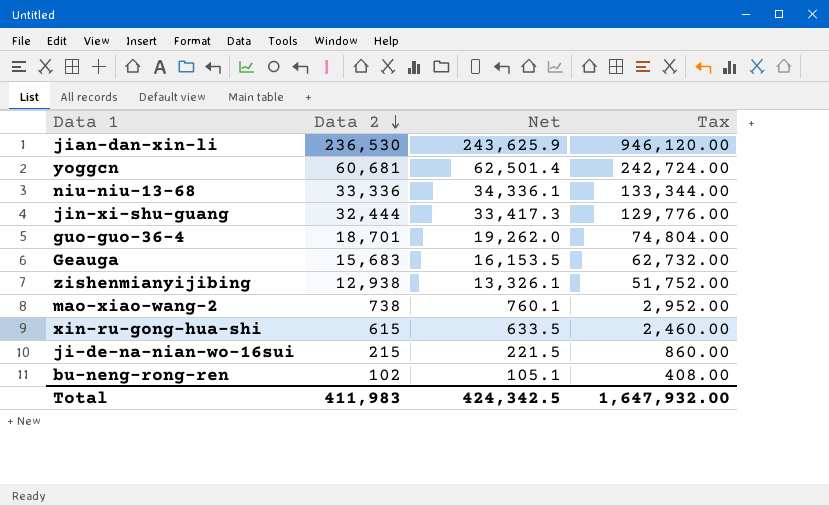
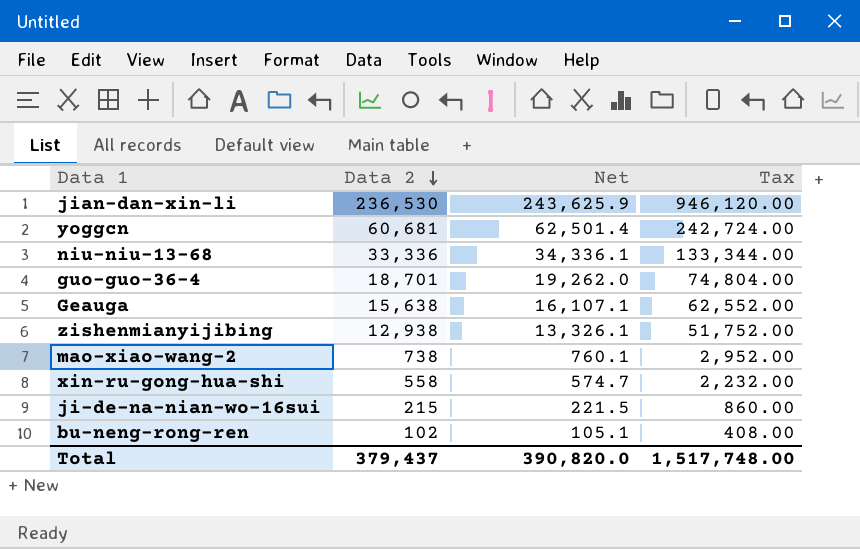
row jin-xi-shu-guang: 32,444 | 33,417.3 | 129,776.00 -> none
Geauga | Data 2: 15,683 -> 15,638
Geauga | Net: 16,153.5 -> 16,107.1
Geauga | Tax: 62,732.00 -> 62,552.00
xin-ru-gong-hua-shi | Data 2: 615 -> 558
xin-ru-gong-hua-shi | Net: 633.5 -> 574.7
xin-ru-gong-hua-shi | Tax: 2,460.00 -> 2,232.00
Total | Data 2: 411,983 -> 379,437
Total | Net: 424,342.5 -> 390,820.0
Total | Tax: 1,647,932.00 -> 1,517,748.00

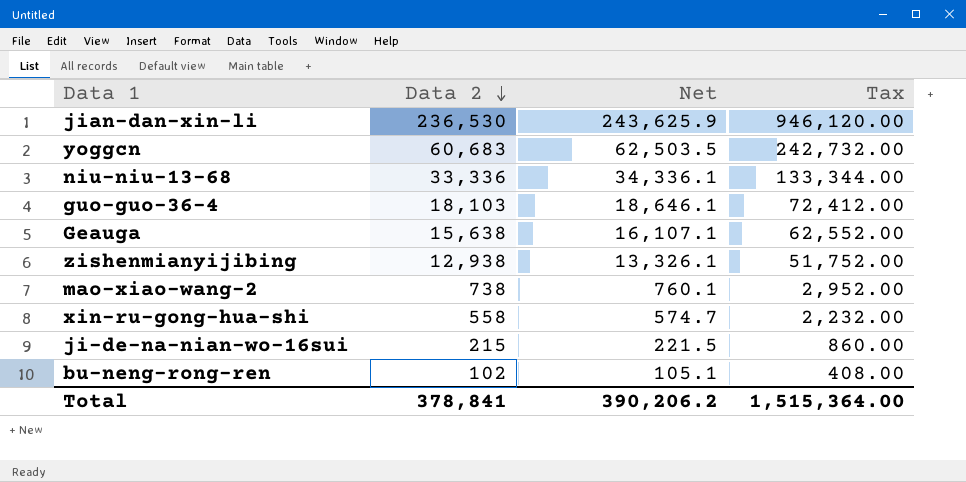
yoggcn | Data 2: 60,681 -> 60,683
yoggcn | Net: 62,501.4 -> 62,503.5
yoggcn | Tax: 242,724.00 -> 242,732.00
guo-guo-36-4 | Data 2: 18,701 -> 18,103
guo-guo-36-4 | Net: 19,262.0 -> 18,646.1
guo-guo-36-4 | Tax: 74,804.00 -> 72,412.00
Total | Data 2: 379,437 -> 378,841
Total | Net: 390,820.0 -> 390,206.2
Total | Tax: 1,517,748.00 -> 1,515,364.00

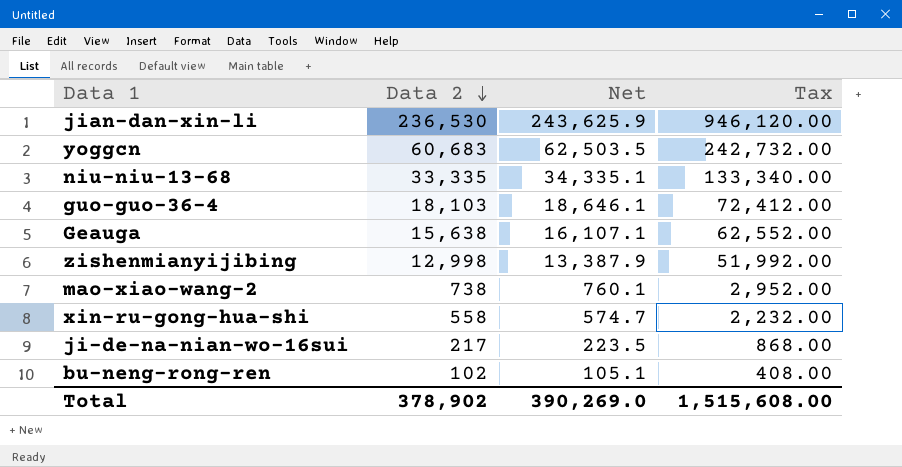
niu-niu-13-68 | Data 2: 33,336 -> 33,335
niu-niu-13-68 | Net: 34,336.1 -> 34,335.1
niu-niu-13-68 | Tax: 133,344.00 -> 133,340.00
zishenmianyijibing | Data 2: 12,938 -> 12,998
zishenmianyijibing | Net: 13,326.1 -> 13,387.9
zishenmianyijibing | Tax: 51,752.00 -> 51,992.00
ji-de-na-nian-wo-16sui | Data 2: 215 -> 217
ji-de-na-nian-wo-16sui | Net: 221.5 -> 223.5
ji-de-na-nian-wo-16sui | Tax: 860.00 -> 868.00
Total | Data 2: 378,841 -> 378,902
Total | Net: 390,206.2 -> 390,269.0
Total | Tax: 1,515,364.00 -> 1,515,608.00

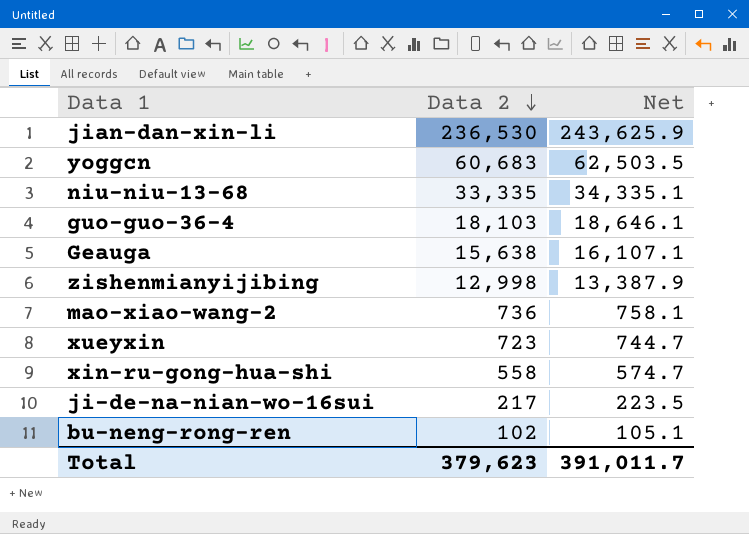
column Tax | formula: [Data 2] * 4 -> none
mao-xiao-wang-2 | Data 2: 738 -> 736
mao-xiao-wang-2 | Net: 760.1 -> 758.1
row xueyxin: none -> 723 | 744.7
Total | Data 2: 378,902 -> 379,623
Total | Net: 390,269.0 -> 391,011.7

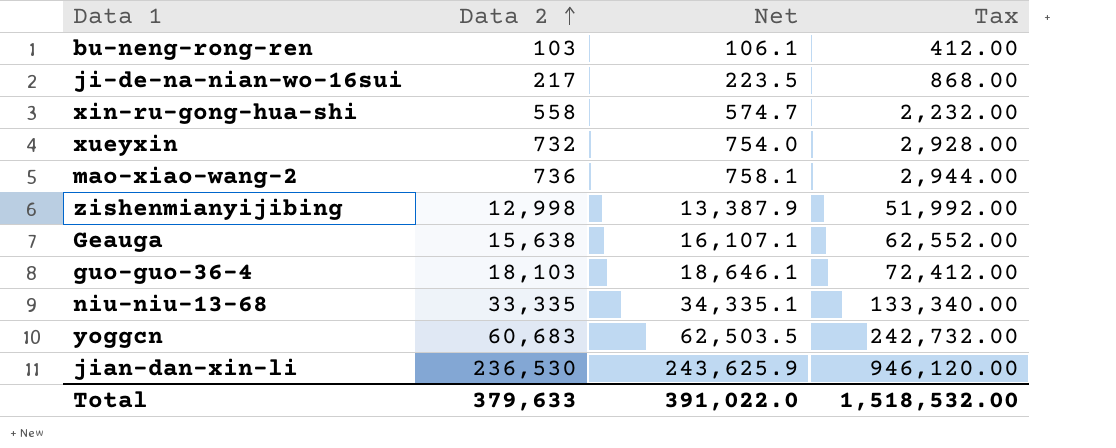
row order: Data 2 descending -> Data 2 ascending
column Tax | formula: none -> [Data 2] * 4
bu-neng-rong-ren | Data 2: 102 -> 103
bu-neng-rong-ren | Net: 105.1 -> 106.1
xueyxin | Data 2: 723 -> 732
xueyxin | Net: 744.7 -> 754.0
Total | Data 2: 379,623 -> 379,633
Total | Net: 391,011.7 -> 391,022.0

